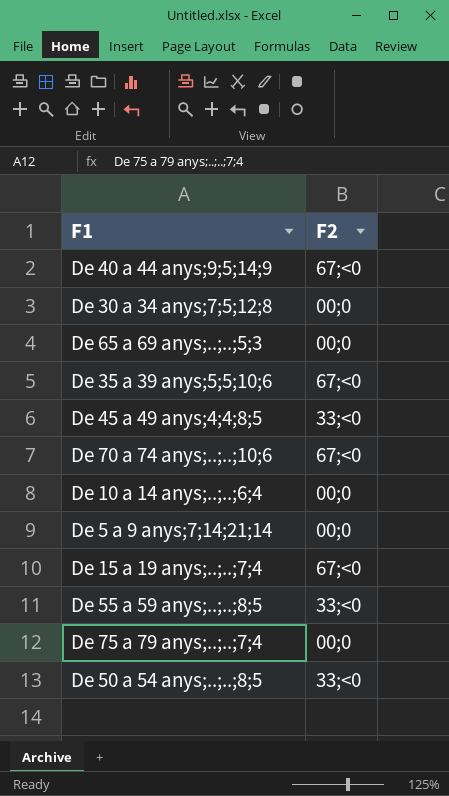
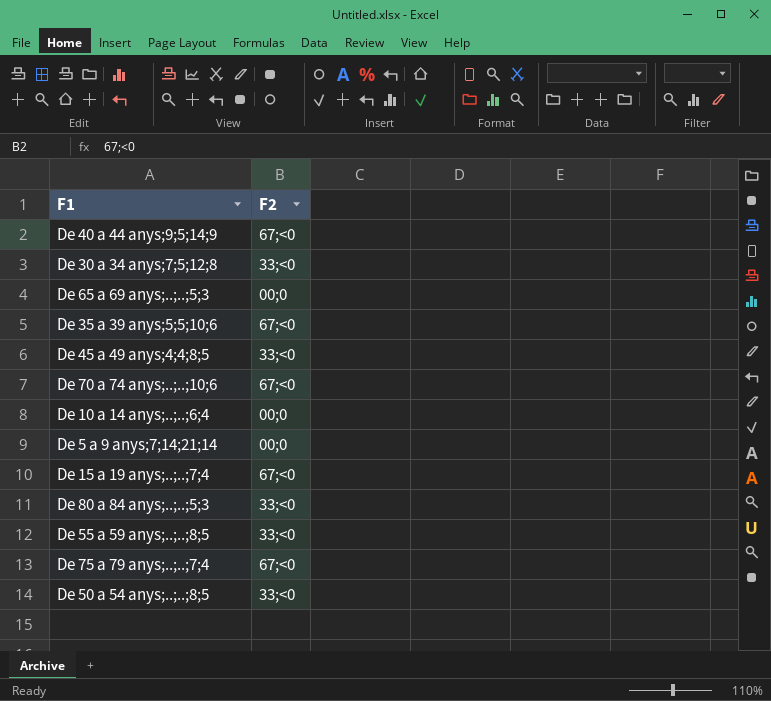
De 30 a 34 anys;7;5;12;8 | F2: 00;0 -> 33;<0
row De 80 a 84 anys;..;..;5;3: none -> 33;<0
De 75 a 79 anys;..;..;7;4 | F2: 00;0 -> 67;<0

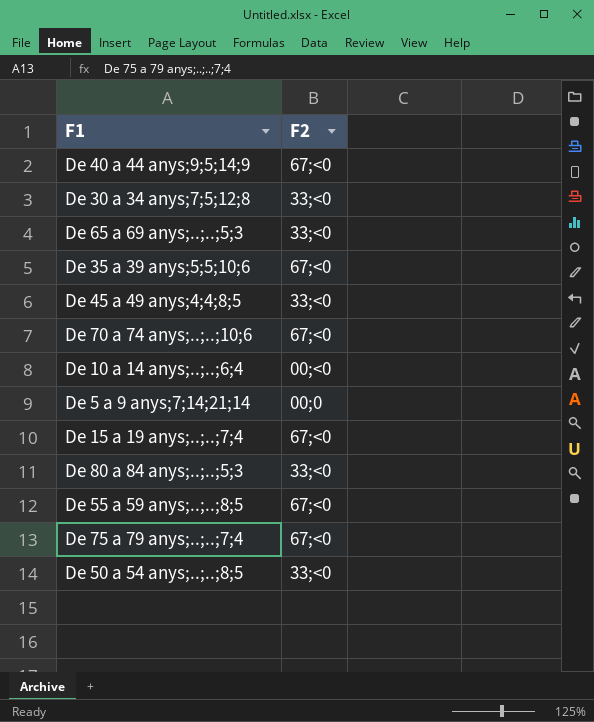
De 65 a 69 anys;..;..;5;3 | F2: 00;0 -> 33;<0
De 10 a 14 anys;..;..;6;4 | F2: 00;0 -> 00;<0
De 55 a 59 anys;..;..;8;5 | F2: 33;<0 -> 67;<0

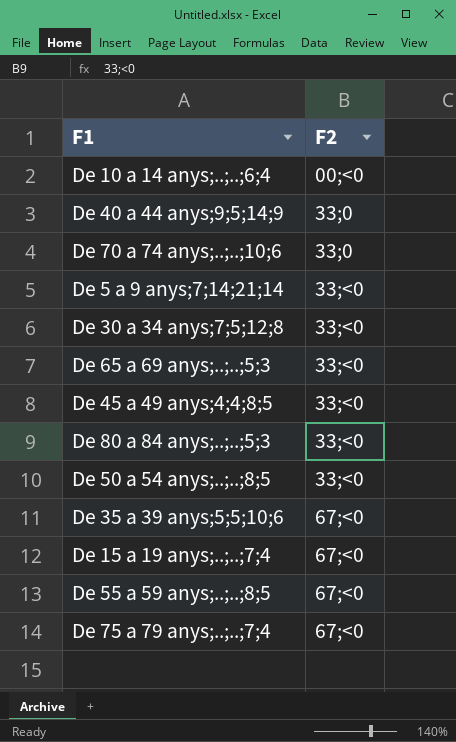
row order: none -> F2 ascending
De 40 a 44 anys;9;5;14;9 | F2: 67;<0 -> 33;0
De 70 a 74 anys;..;..;10;6 | F2: 67;<0 -> 33;0
De 5 a 9 anys;7;14;21;14 | F2: 00;0 -> 33;<0

